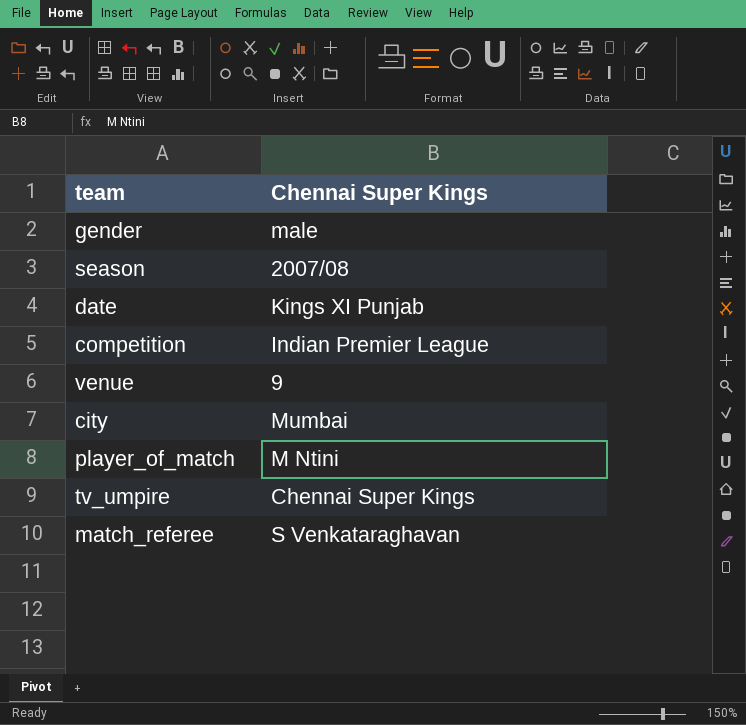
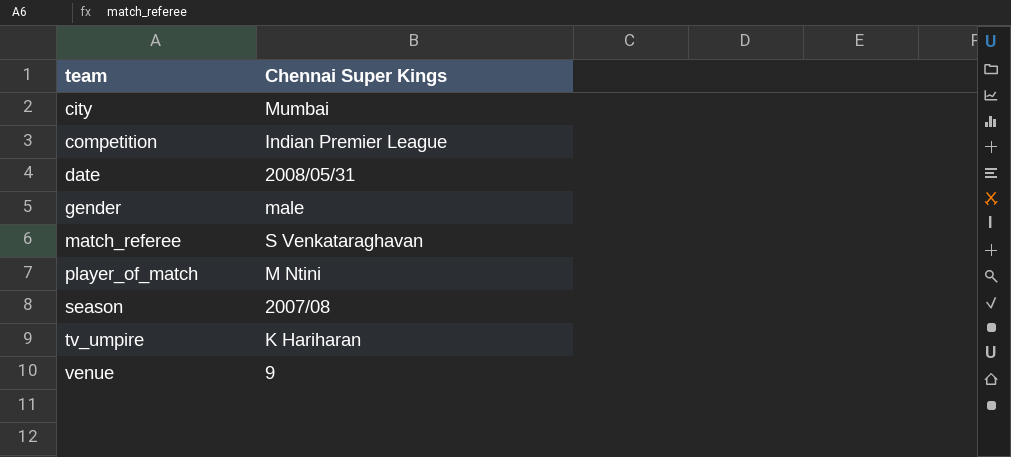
row order: none -> team ascending
date | Chennai Super Kings: Kings XI Punjab -> 2008/05/31
tv_umpire | Chennai Super Kings: Chennai Super Kings -> K Hariharan

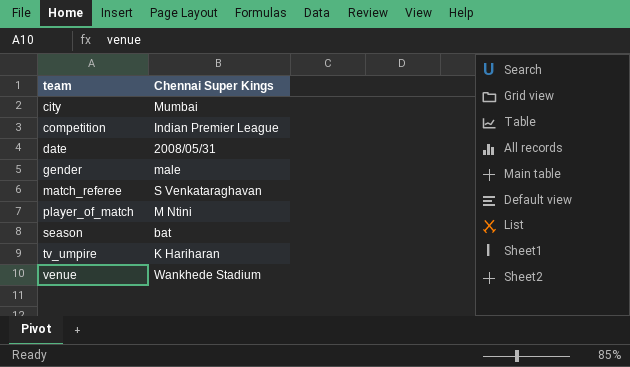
season | Chennai Super Kings: 2007/08 -> bat
venue | Chennai Super Kings: 9 -> Wankhede Stadium

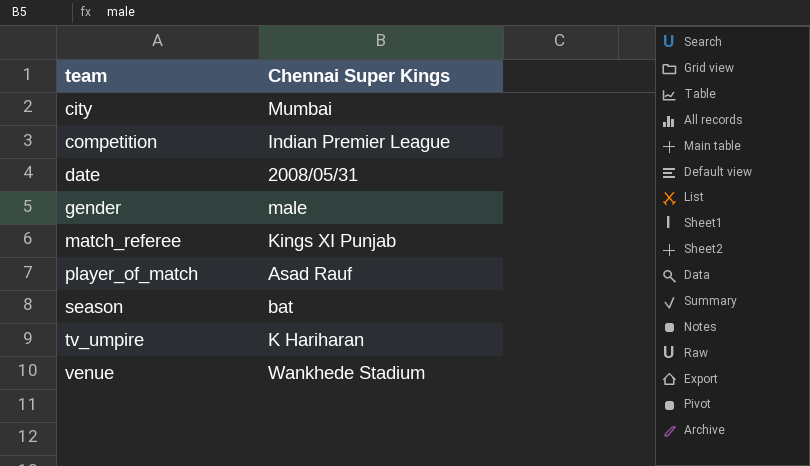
match_referee | Chennai Super Kings: S Venkataraghavan -> Kings XI Punjab
player_of_match | Chennai Super Kings: M Ntini -> Asad Rauf

